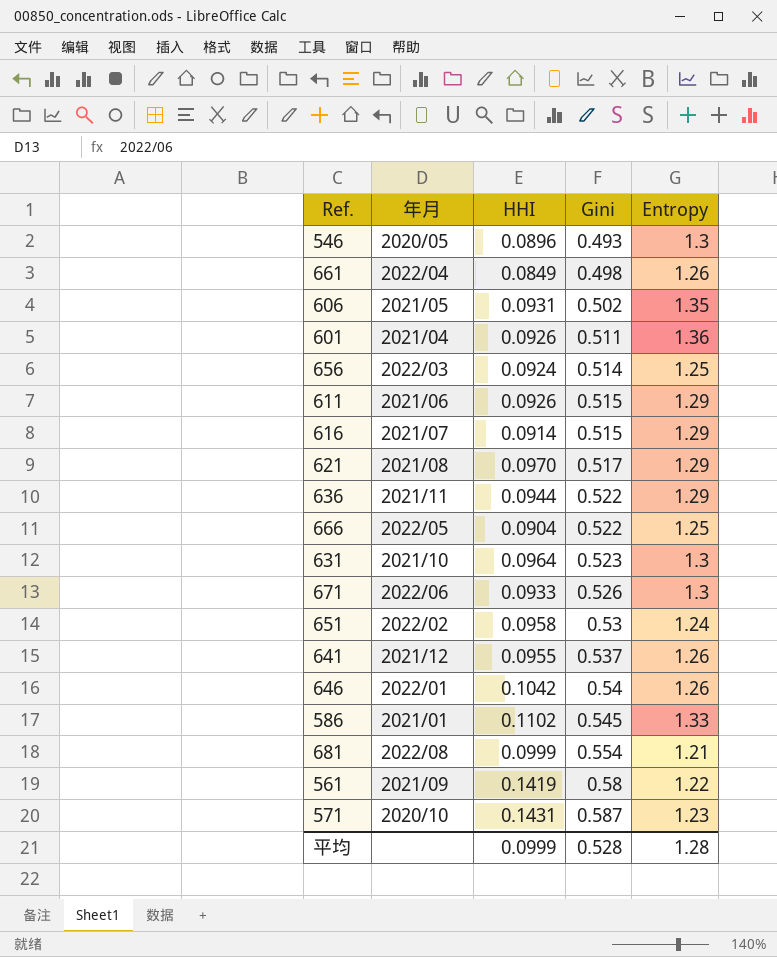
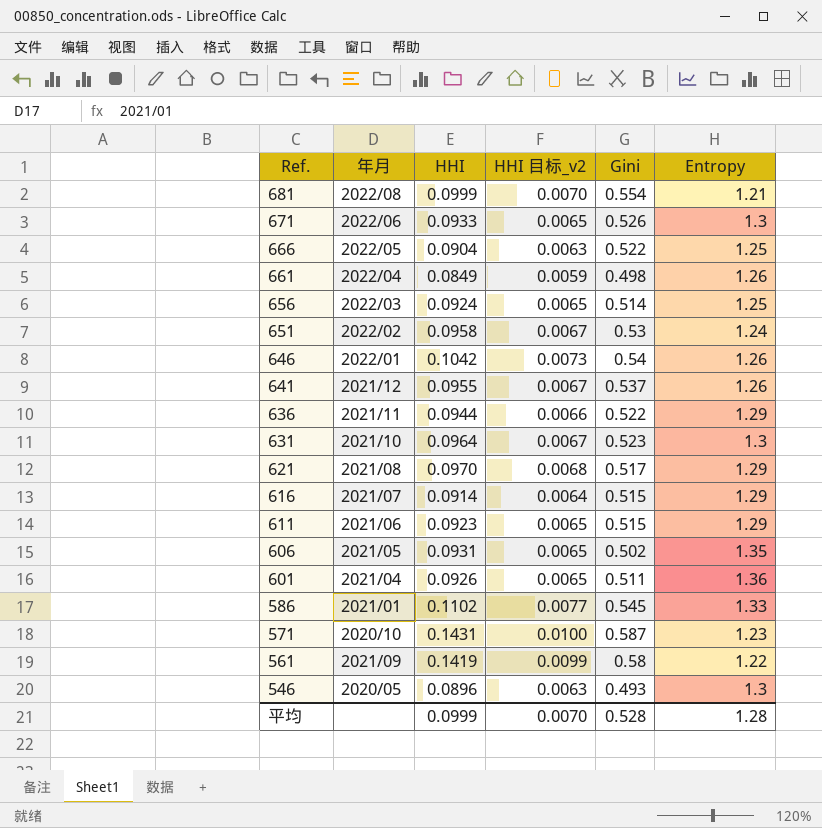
row order: Gini ascending -> Ref. descending
column HHI 目标_v2 | formula: none -> [HHI] * 0.07
611 | HHI: 0.0926 -> 0.0923

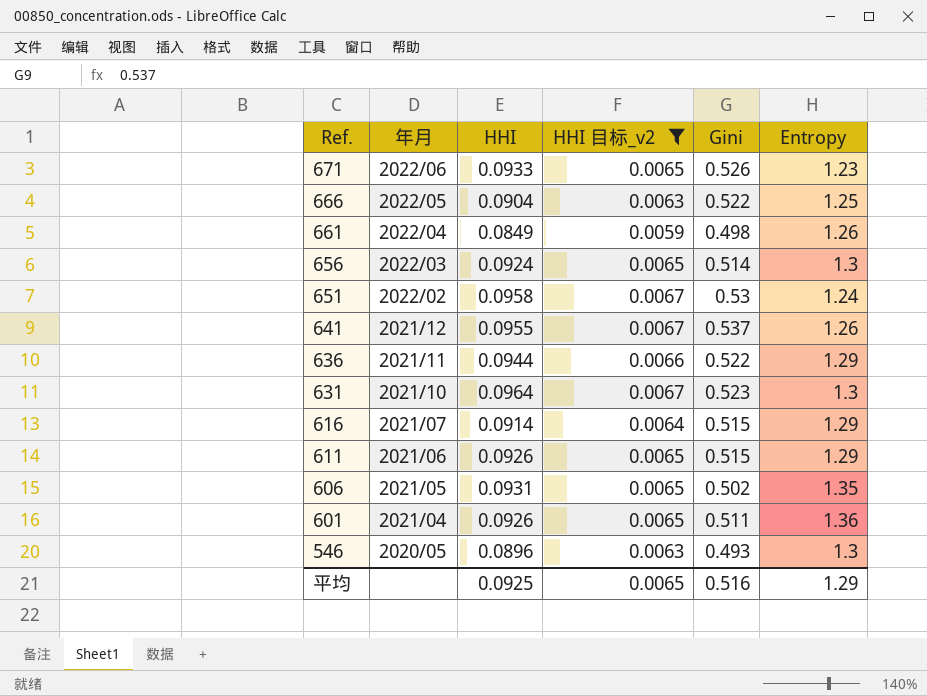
filter: none -> HHI 目标_v2 <= 0.0067
671 | Entropy: 1.3 -> 1.23
656 | Entropy: 1.25 -> 1.3
611 | HHI: 0.0923 -> 0.0926
平均 | HHI: 0.0999 -> 0.0925
平均 | HHI 目标_v2: 0.0070 -> 0.0065
平均 | Gini: 0.528 -> 0.516
平均 | Entropy: 1.28 -> 1.29

